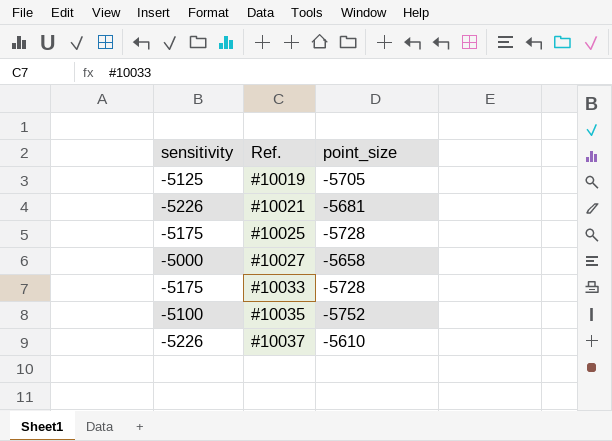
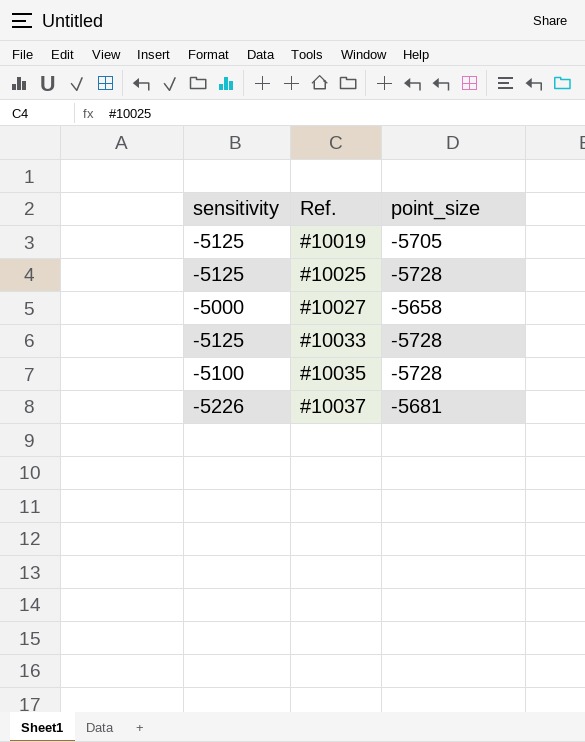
row #10021: -5226 | -5681 -> none
#10025 | sensitivity: -5175 -> -5125
#10033 | sensitivity: -5175 -> -5125
#10035 | point_size: -5752 -> -5728
#10037 | point_size: -5610 -> -5681

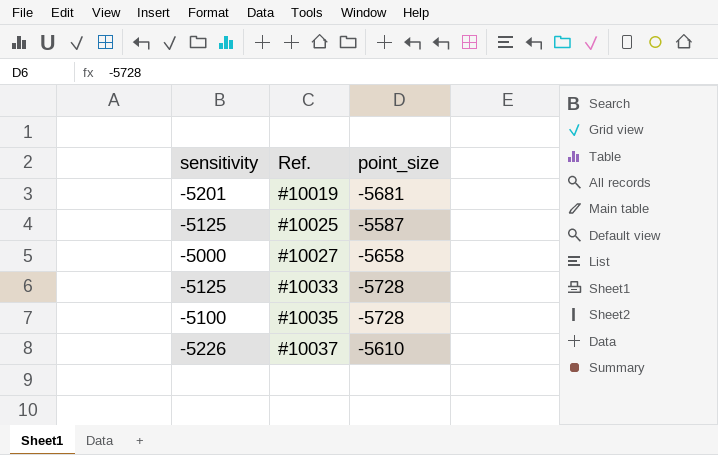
#10019 | sensitivity: -5125 -> -5201
#10019 | point_size: -5705 -> -5681
#10025 | point_size: -5728 -> -5587
#10037 | point_size: -5681 -> -5610

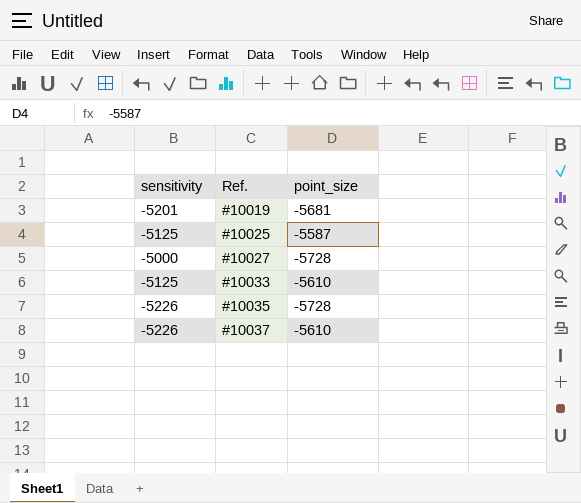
#10027 | point_size: -5658 -> -5728
#10033 | point_size: -5728 -> -5610
#10035 | sensitivity: -5100 -> -5226

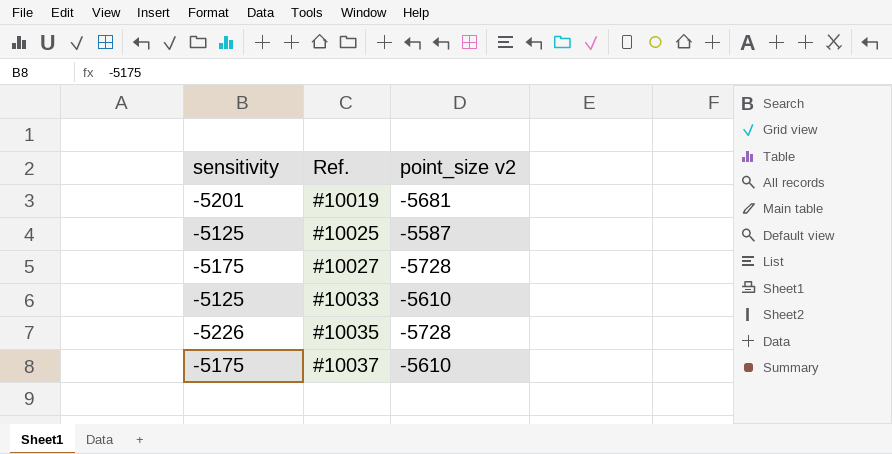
column name: point_size -> point_size v2
#10027 | sensitivity: -5000 -> -5175
#10037 | sensitivity: -5226 -> -5175

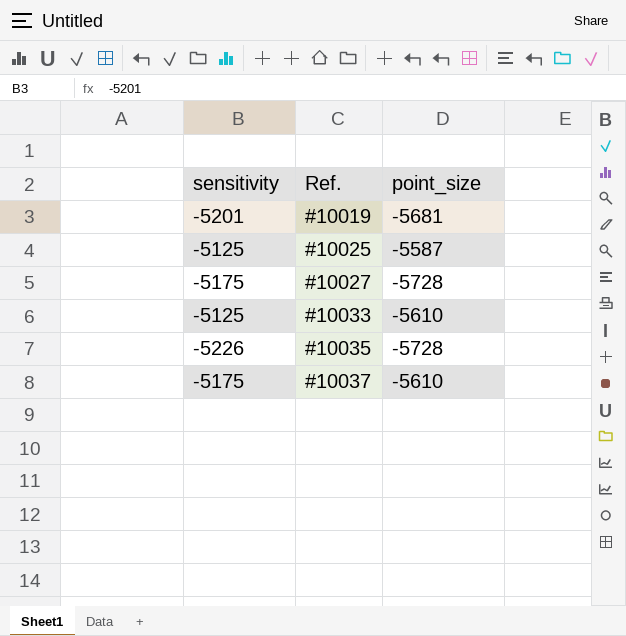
column name: point_size v2 -> point_size

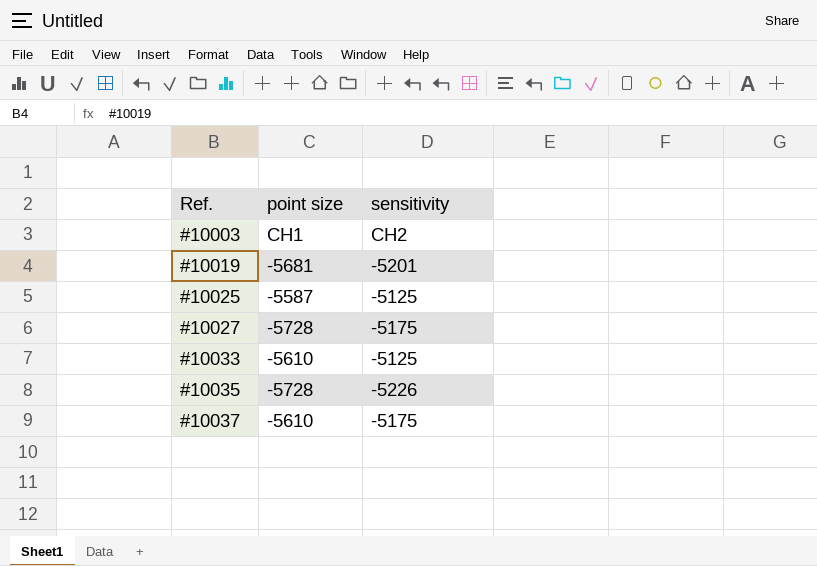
column name: point_size -> point size
column sensitivity | position: 1 -> 3
row #10003: none -> CH1 | CH2

